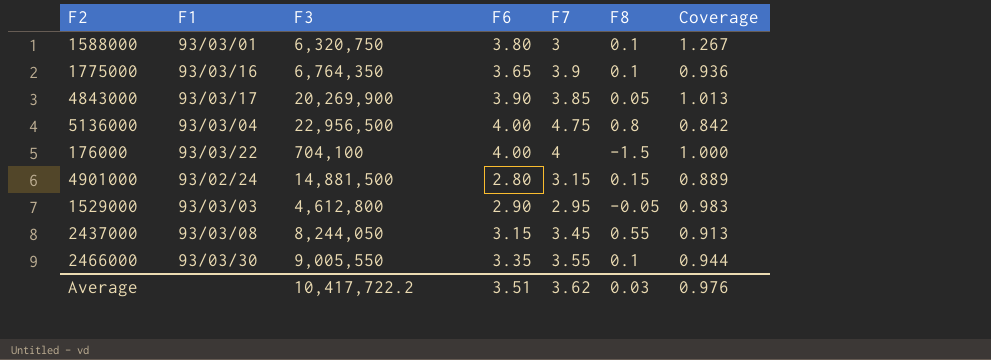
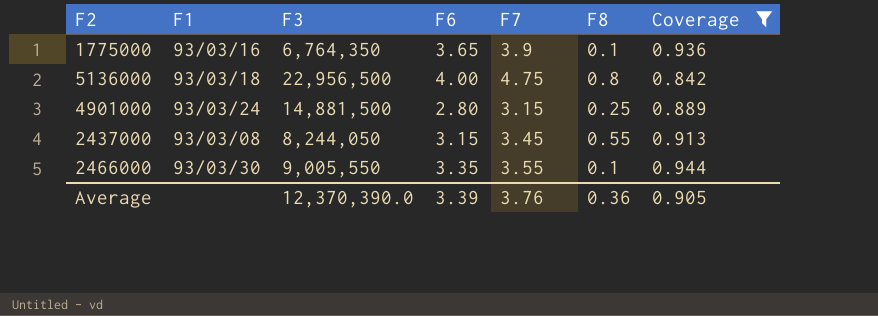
filter: none -> Coverage <= 0.944
5136000 | F1: 93/03/04 -> 93/03/18
4901000 | F1: 93/02/24 -> 93/03/24
4901000 | F8: 0.15 -> 0.25
Average | F3: 10,417,722.2 -> 12,370,390.0
Average | F6: 3.51 -> 3.39
Average | F7: 3.62 -> 3.76
Average | F8: 0.03 -> 0.36
Average | Coverage: 0.976 -> 0.905

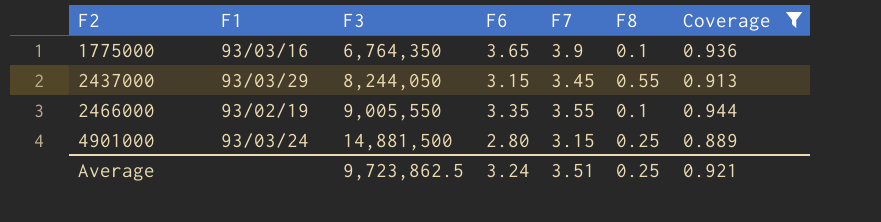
row order: none -> F2 ascending
row 5136000: 93/03/18 | 22,956,500 | 4.00 | 4.75 | 0.8 | 0.842 -> none
2437000 | F1: 93/03/08 -> 93/03/29
2466000 | F1: 93/03/30 -> 93/02/19
Average | F3: 12,370,390.0 -> 9,723,862.5
Average | F6: 3.39 -> 3.24
Average | F7: 3.76 -> 3.51
Average | F8: 0.36 -> 0.25
Average | Coverage: 0.905 -> 0.921

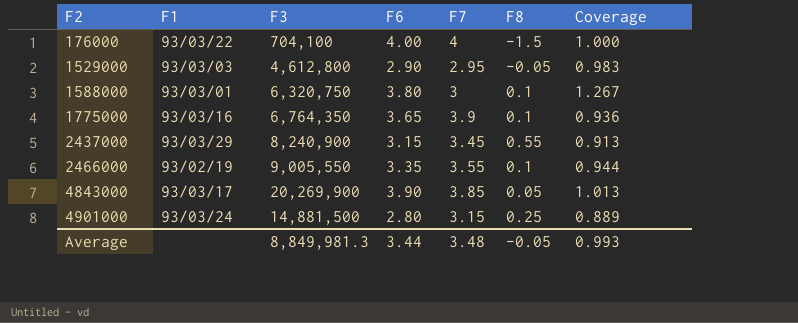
filter: Coverage <= 0.944 -> none
2437000 | F3: 8,244,050 -> 8,240,900
Average | F3: 9,723,862.5 -> 8,849,981.3
Average | F6: 3.24 -> 3.44
Average | F7: 3.51 -> 3.48
Average | F8: 0.25 -> -0.05
Average | Coverage: 0.921 -> 0.993

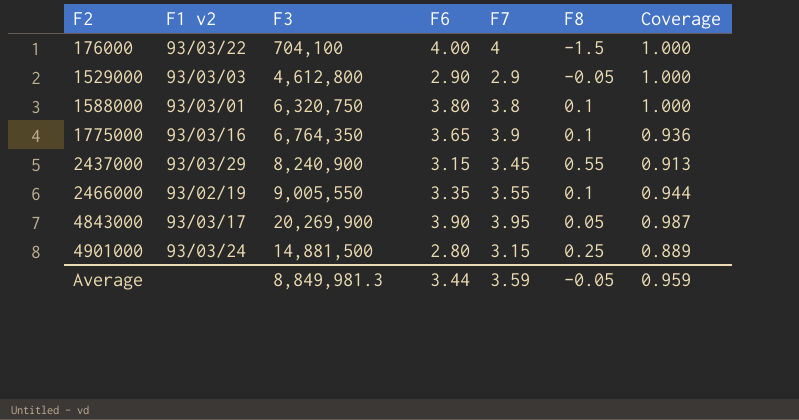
column name: F1 -> F1 v2
1529000 | F7: 2.95 -> 2.9
1529000 | Coverage: 0.983 -> 1.000
1588000 | F7: 3 -> 3.8
1588000 | Coverage: 1.267 -> 1.000
4843000 | F7: 3.85 -> 3.95
4843000 | Coverage: 1.013 -> 0.987
Average | F7: 3.48 -> 3.59
Average | Coverage: 0.993 -> 0.959

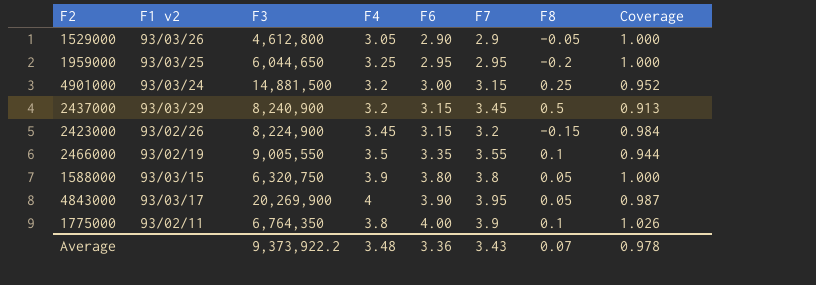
row order: F2 ascending -> F6 ascending
column F4 | position: none -> 4
row 176000: 93/03/22 | 704,100 | 4.00 | 4 | -1.5 | 1.000 -> none
1529000 | F1 v2: 93/03/03 -> 93/03/26
row 1959000: none -> 93/03/25 | 6,044,650 | 3.25 | 2.95 | 2.95 | -0.2 | 1.000
4901000 | F6: 2.80 -> 3.00
4901000 | Coverage: 0.889 -> 0.952
2437000 | F8: 0.55 -> 0.5
row 2423000: none -> 93/02/26 | 8,224,900 | 3.45 | 3.15 | 3.2 | -0.15 | 0.984
1588000 | F1 v2: 93/03/01 -> 93/03/15
1588000 | F8: 0.1 -> 0.05
1775000 | F1 v2: 93/03/16 -> 93/02/11
1775000 | F6: 3.65 -> 4.00
1775000 | Coverage: 0.936 -> 1.026
Average | F3: 8,849,981.3 -> 9,373,922.2
Average | F6: 3.44 -> 3.36
Average | F7: 3.59 -> 3.43
Average | F8: -0.05 -> 0.07
Average | Coverage: 0.959 -> 0.978

